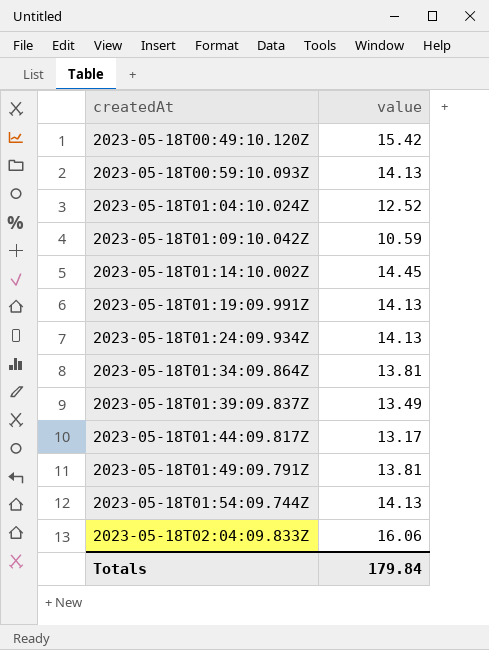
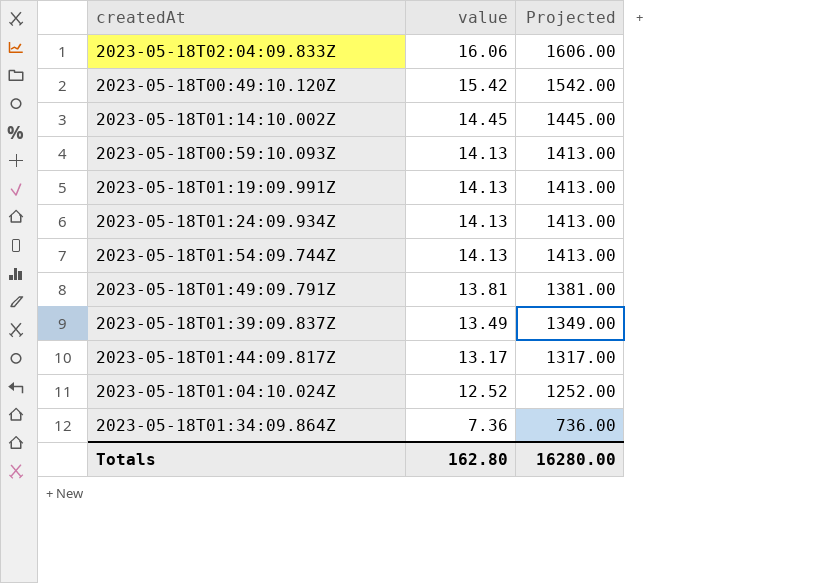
row order: createdAt ascending -> value descending
column Projected | formula: none -> [value] * 100
row 2023-05-18T01:09:10.042Z: 10.59 -> none
2023-05-18T01:34:09.864Z | value: 13.81 -> 7.36
Totals | value: 179.84 -> 162.80

